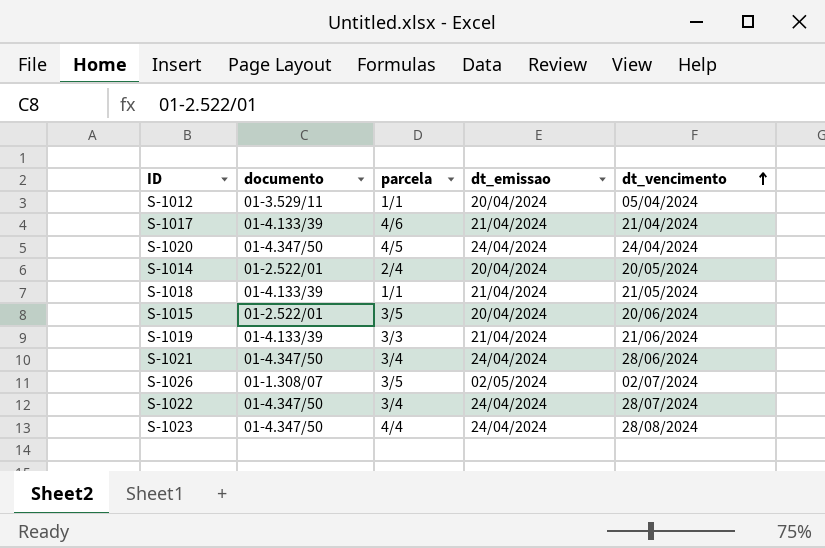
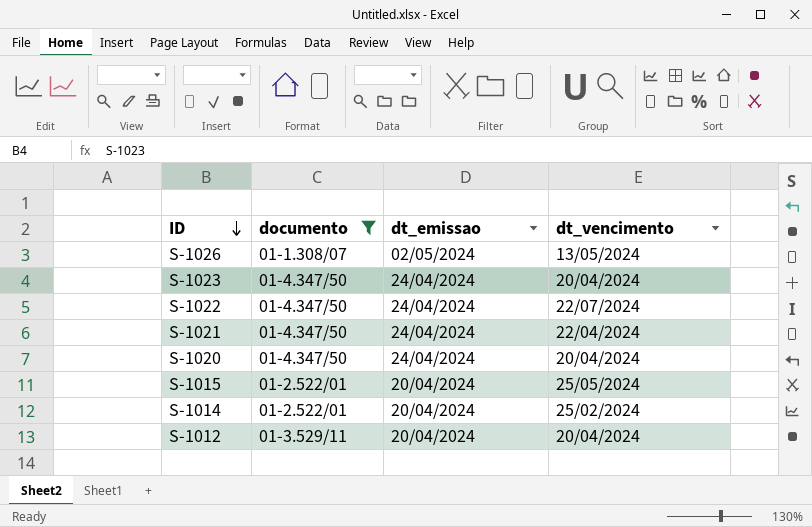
filter: none -> documento != 01-4.133/39
row order: dt_vencimento ascending -> ID descending
column parcela | position: 3 -> none
S-1026 | dt_vencimento: 02/07/2024 -> 13/05/2024
S-1023 | dt_vencimento: 28/08/2024 -> 20/04/2024
S-1022 | dt_vencimento: 28/07/2024 -> 22/07/2024
S-1021 | dt_vencimento: 28/06/2024 -> 22/04/2024
S-1020 | dt_vencimento: 24/04/2024 -> 20/04/2024
S-1015 | dt_vencimento: 20/06/2024 -> 25/05/2024
S-1014 | dt_vencimento: 20/05/2024 -> 25/02/2024
S-1012 | dt_vencimento: 05/04/2024 -> 20/04/2024

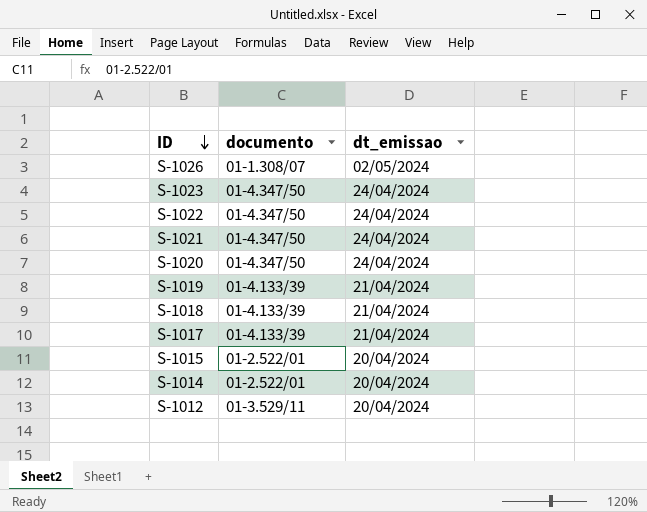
filter: documento != 01-4.133/39 -> none
column dt_vencimento | position: 4 -> none

